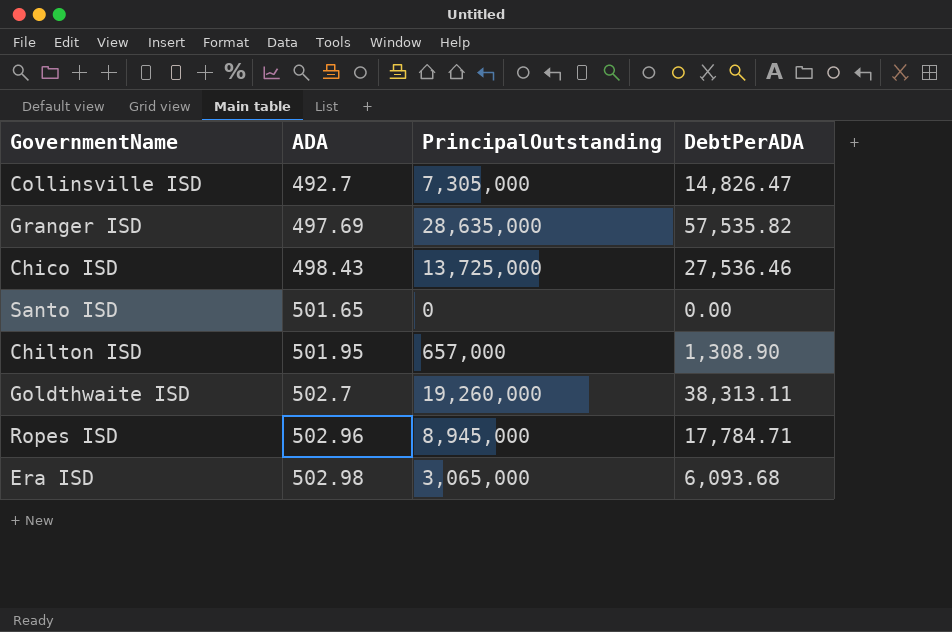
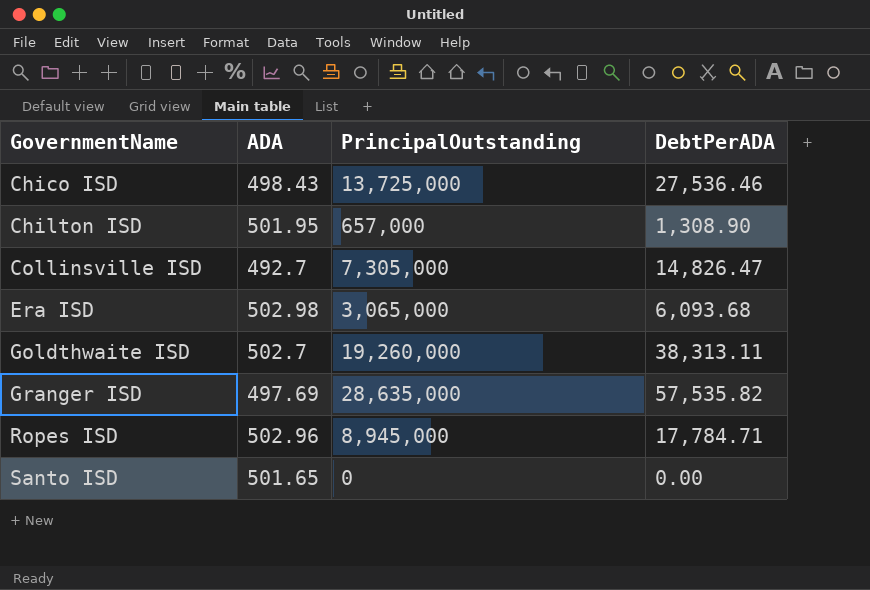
row order: ADA ascending -> GovernmentName ascending

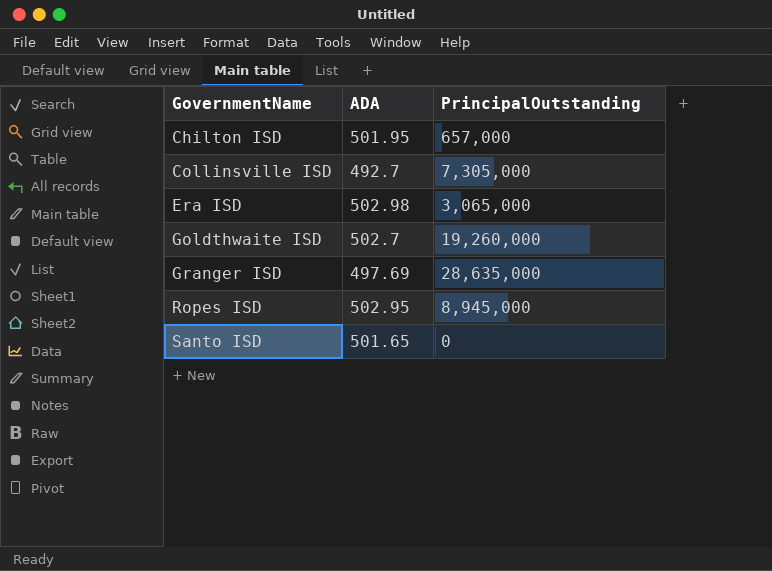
column DebtPerADA | formula: [PrincipalOutstanding] / [ADA] -> none
row Chico ISD: 498.43 | 13,725,000 | 27,536.46 -> none
Ropes ISD | ADA: 502.96 -> 502.95

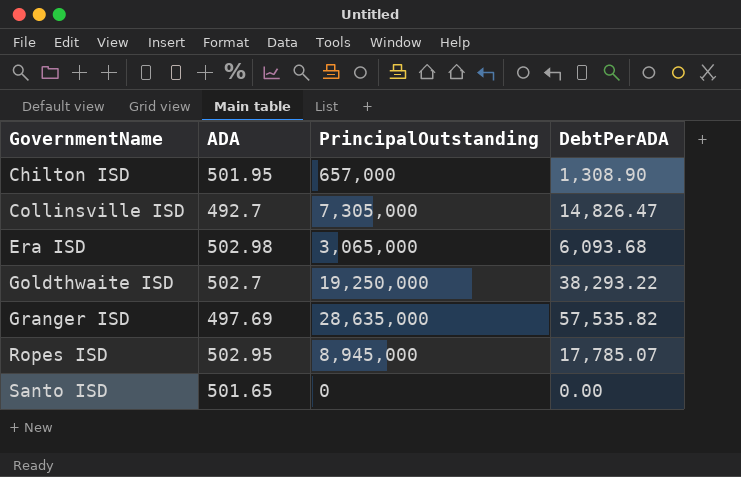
column DebtPerADA | formula: none -> [PrincipalOutstanding] / [ADA]
Goldthwaite ISD | PrincipalOutstanding: 19,260,000 -> 19,250,000

